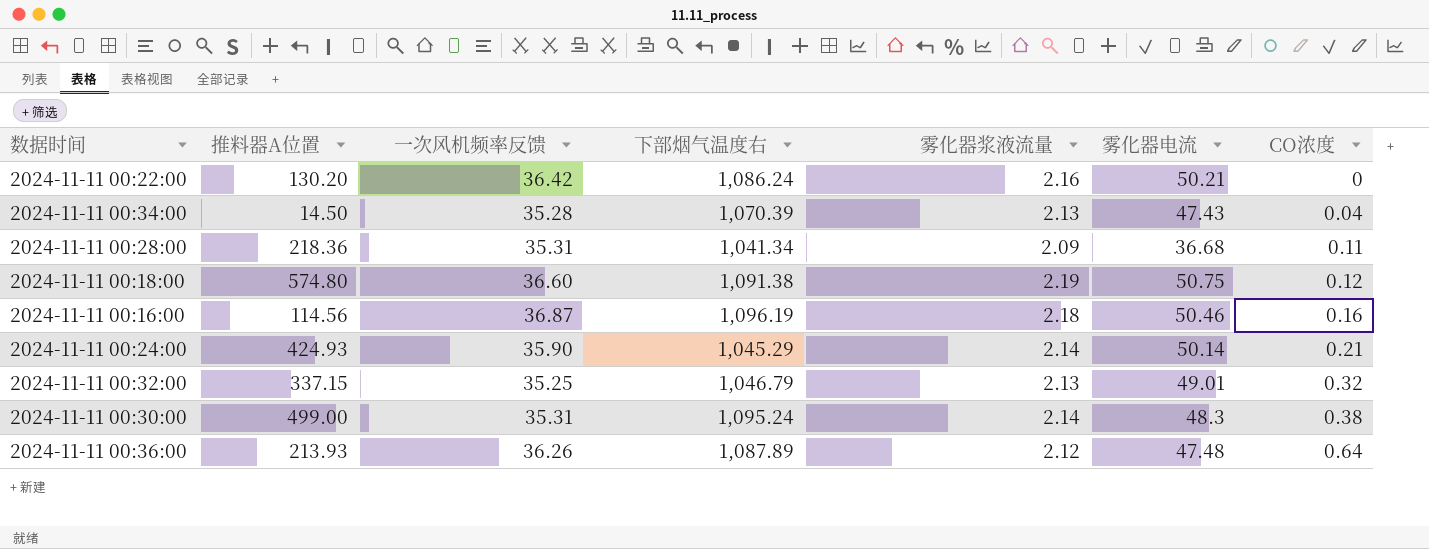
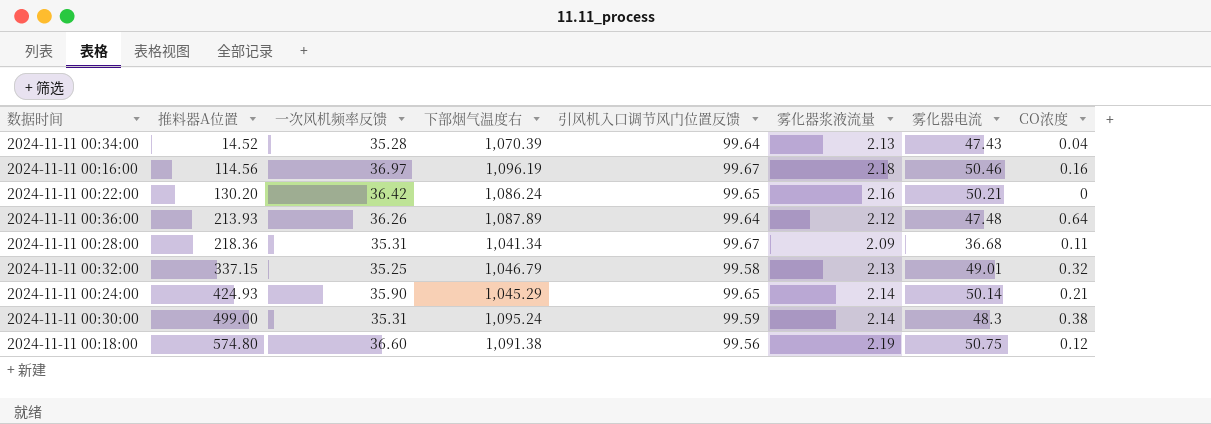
row order: CO浓度 ascending -> 推料器A位置 ascending
column 引风机入口调节风门位置反馈 | position: none -> 5
2024-11-11 00:34:00 | 推料器A位置: 14.50 -> 14.52
2024-11-11 00:16:00 | 一次风机频率反馈: 36.87 -> 36.97

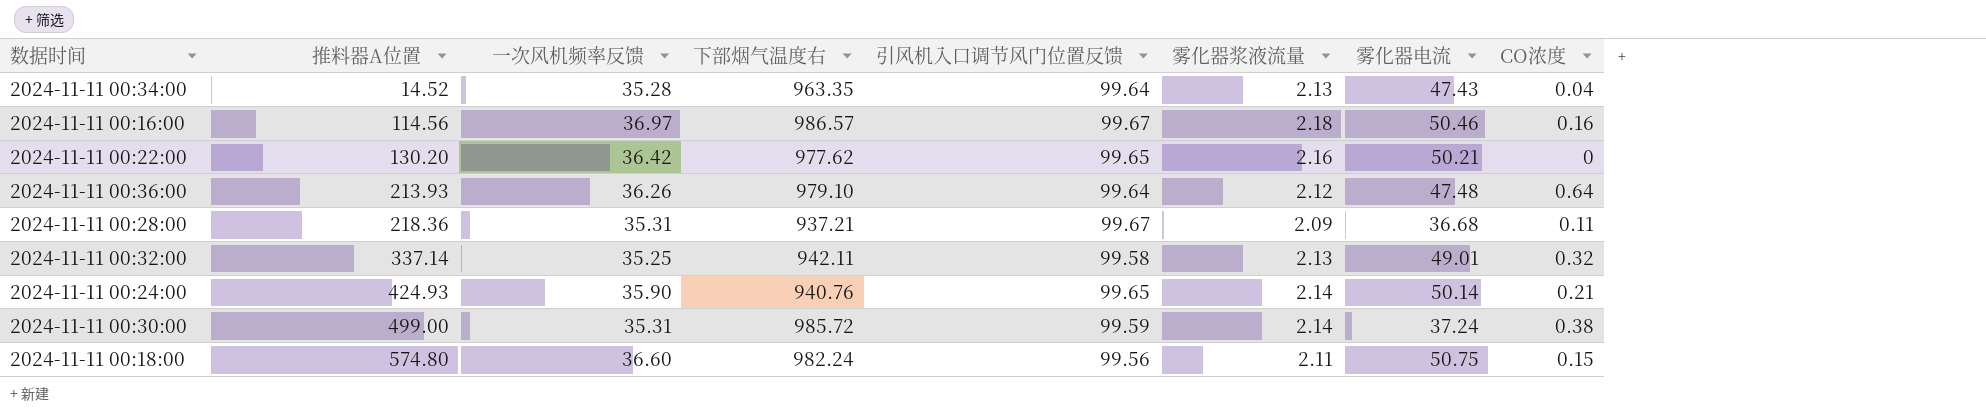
2024-11-11 00:34:00 | 下部烟气温度右: 1,070.39 -> 963.35
2024-11-11 00:16:00 | 下部烟气温度右: 1,096.19 -> 986.57
2024-11-11 00:22:00 | 下部烟气温度右: 1,086.24 -> 977.62
2024-11-11 00:36:00 | 下部烟气温度右: 1,087.89 -> 979.10
2024-11-11 00:28:00 | 下部烟气温度右: 1,041.34 -> 937.21
2024-11-11 00:32:00 | 推料器A位置: 337.15 -> 337.14
2024-11-11 00:32:00 | 下部烟气温度右: 1,046.79 -> 942.11
2024-11-11 00:24:00 | 下部烟气温度右: 1,045.29 -> 940.76
2024-11-11 00:30:00 | 下部烟气温度右: 1,095.24 -> 985.72
2024-11-11 00:30:00 | 雾化器电流: 48.3 -> 37.24
2024-11-11 00:18:00 | 下部烟气温度右: 1,091.38 -> 982.24
2024-11-11 00:18:00 | 雾化器浆液流量: 2.19 -> 2.11
2024-11-11 00:18:00 | CO浓度: 0.12 -> 0.15

